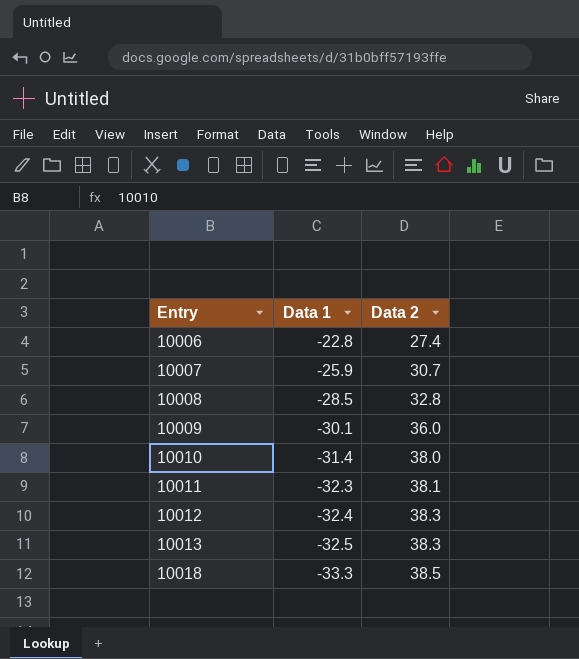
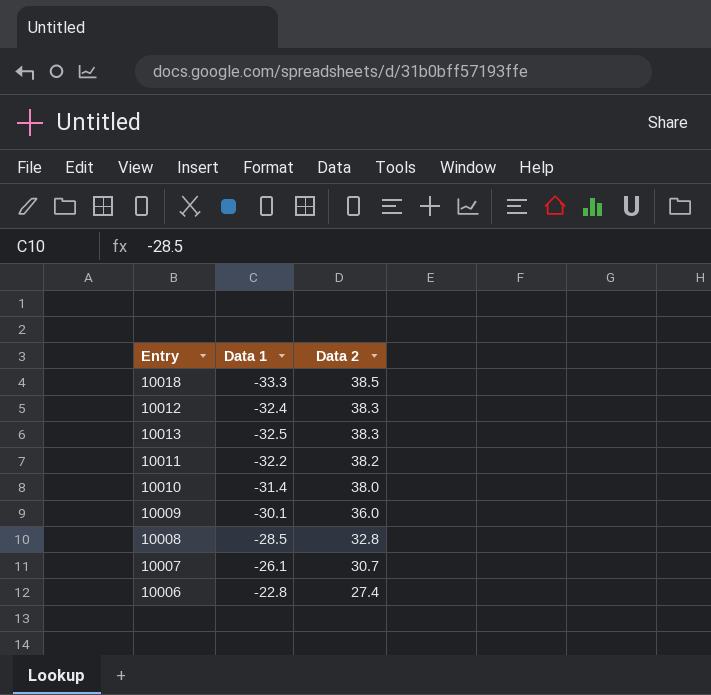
row order: Entry ascending -> Data 2 descending
10011 | Data 1: -32.3 -> -32.2
10011 | Data 2: 38.1 -> 38.2
10007 | Data 1: -25.9 -> -26.1

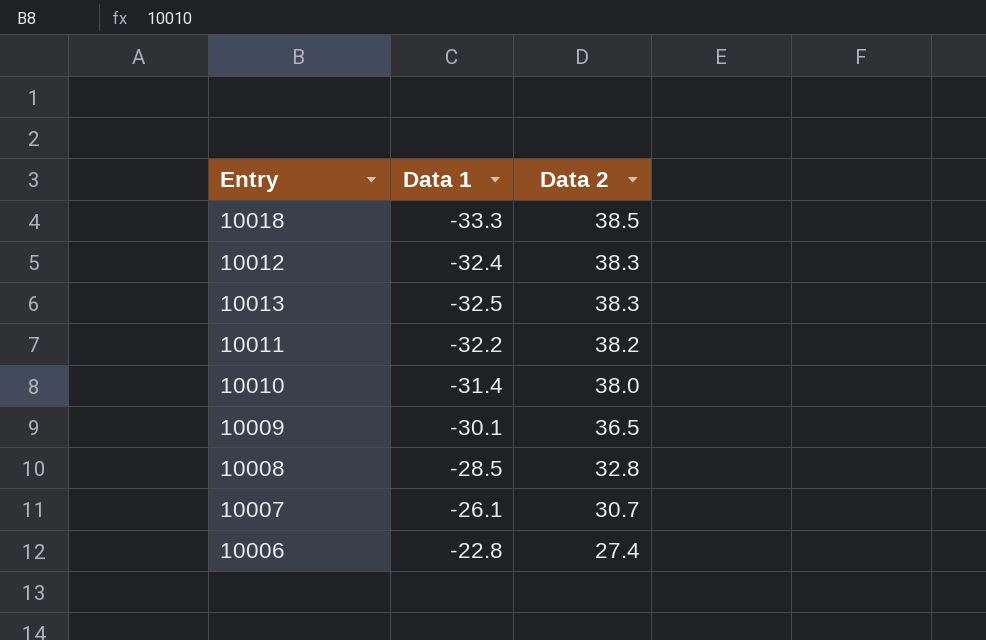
10009 | Data 2: 36.0 -> 36.5

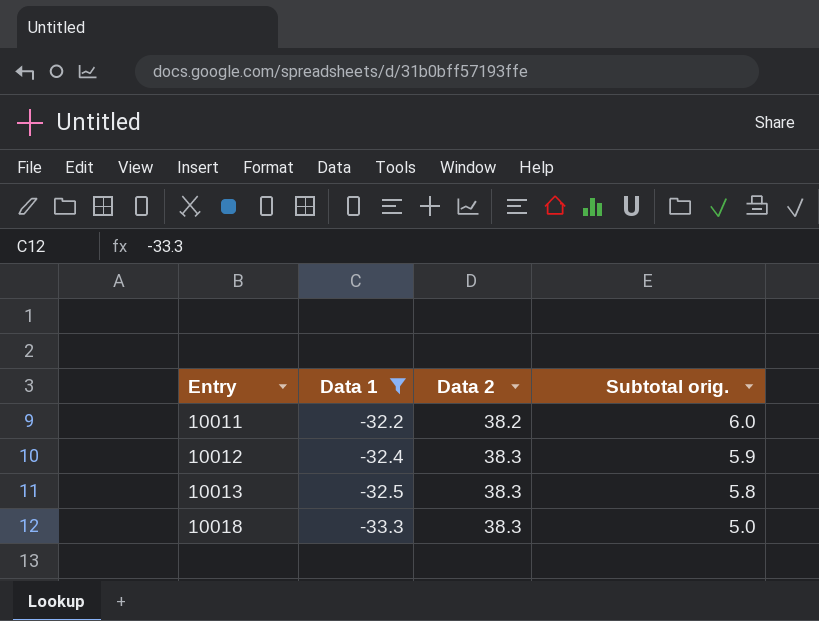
filter: none -> Data 1 <= -32.2
row order: Data 2 descending -> Entry ascending
column Subtotal orig. | formula: none -> [Data 1] + [Data 2]
10018 | Data 2: 38.5 -> 38.3

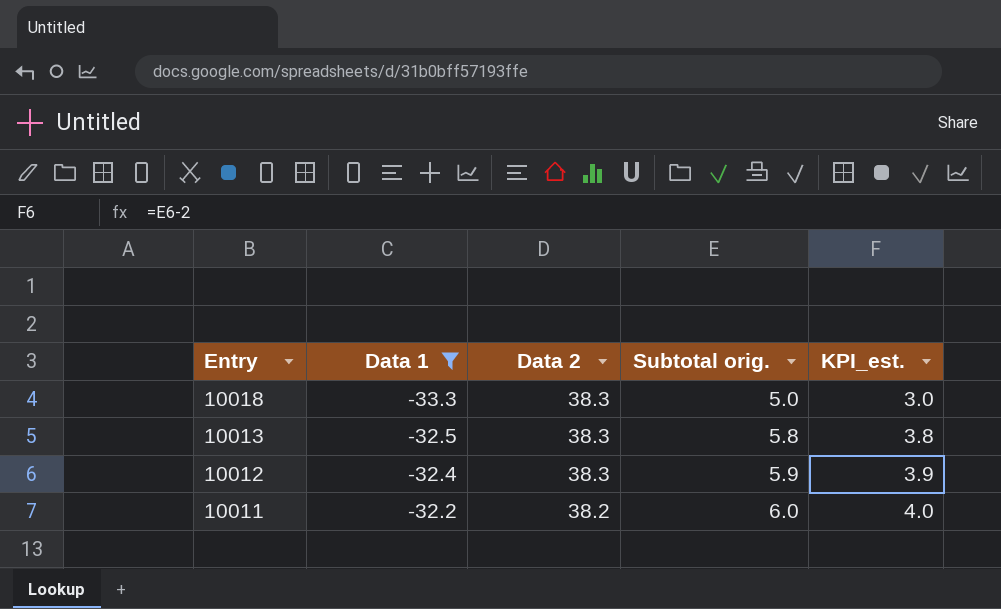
row order: Entry ascending -> Entry descending
column KPI_est. | formula: none -> [Subtotal orig.] - 2

